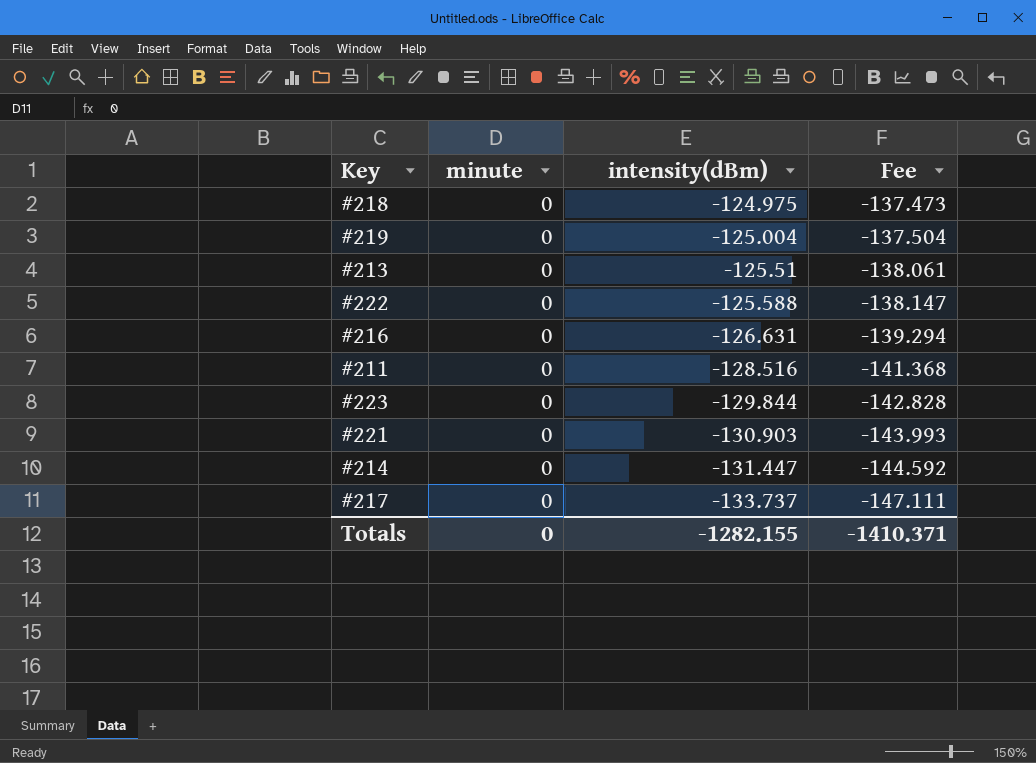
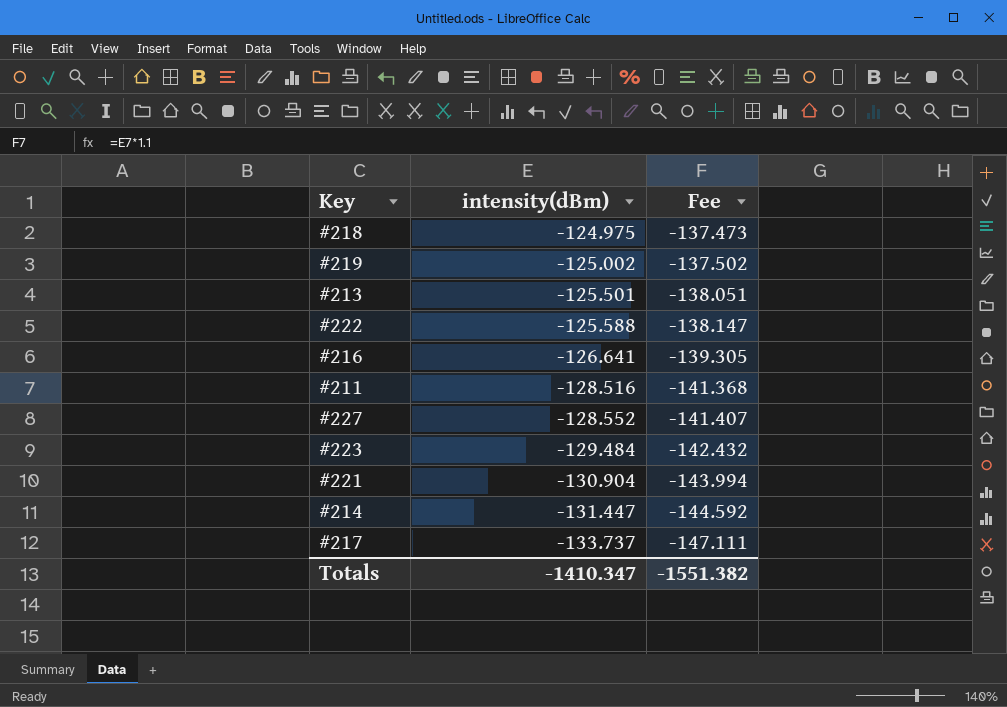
column minute | position: 2 -> none
#219 | intensity(dBm): -125.004 -> -125.002
#219 | Fee: -137.504 -> -137.502
#213 | intensity(dBm): -125.51 -> -125.501
#213 | Fee: -138.061 -> -138.051
#216 | intensity(dBm): -126.631 -> -126.641
#216 | Fee: -139.294 -> -139.305
row #227: none -> -128.552 | -141.407
#223 | intensity(dBm): -129.844 -> -129.484
#223 | Fee: -142.828 -> -142.432
#221 | intensity(dBm): -130.903 -> -130.904
#221 | Fee: -143.993 -> -143.994
Totals | intensity(dBm): -1282.155 -> -1410.347
Totals | Fee: -1410.371 -> -1551.382

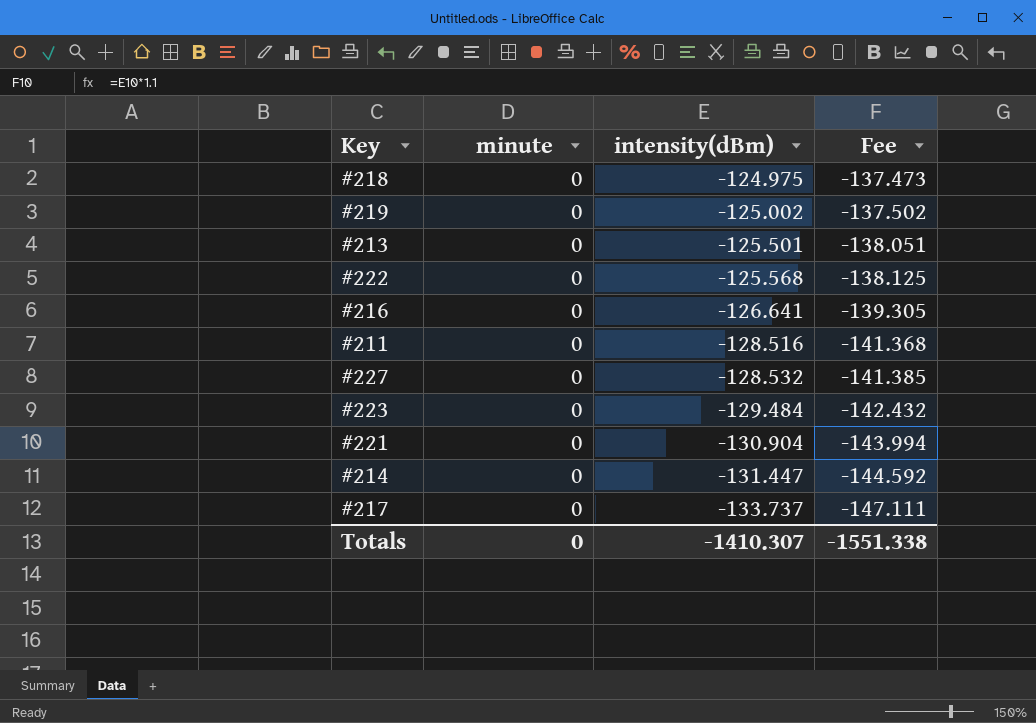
column minute | position: none -> 2
#222 | intensity(dBm): -125.588 -> -125.568
#222 | Fee: -138.147 -> -138.125
#227 | intensity(dBm): -128.552 -> -128.532
#227 | Fee: -141.407 -> -141.385
Totals | intensity(dBm): -1410.347 -> -1410.307
Totals | Fee: -1551.382 -> -1551.338

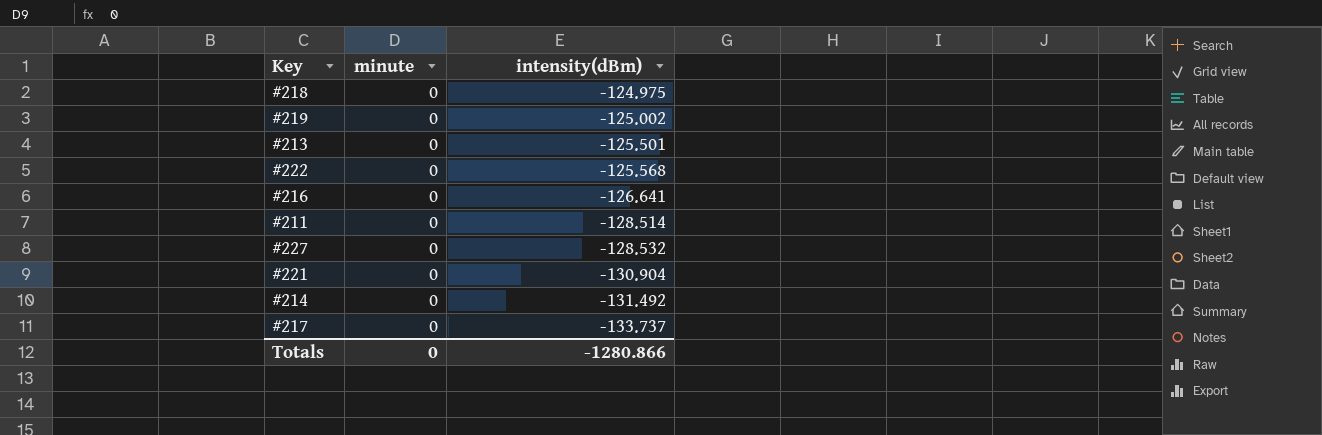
column Fee | formula: [intensity(dBm)] * 1.1 -> none
row #223: 0 | -129.484 | -142.432 -> none
#211 | intensity(dBm): -128.516 -> -128.514
#214 | intensity(dBm): -131.447 -> -131.492
Totals | intensity(dBm): -1410.307 -> -1280.866

